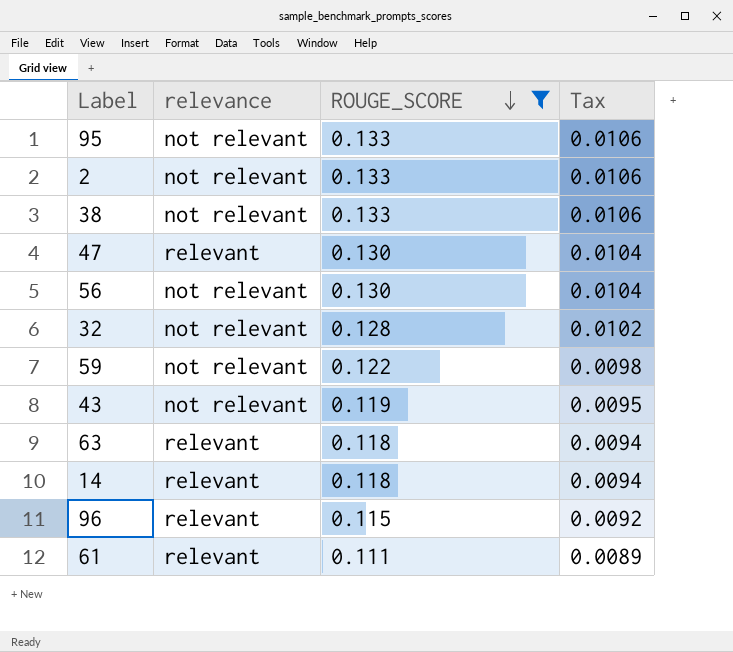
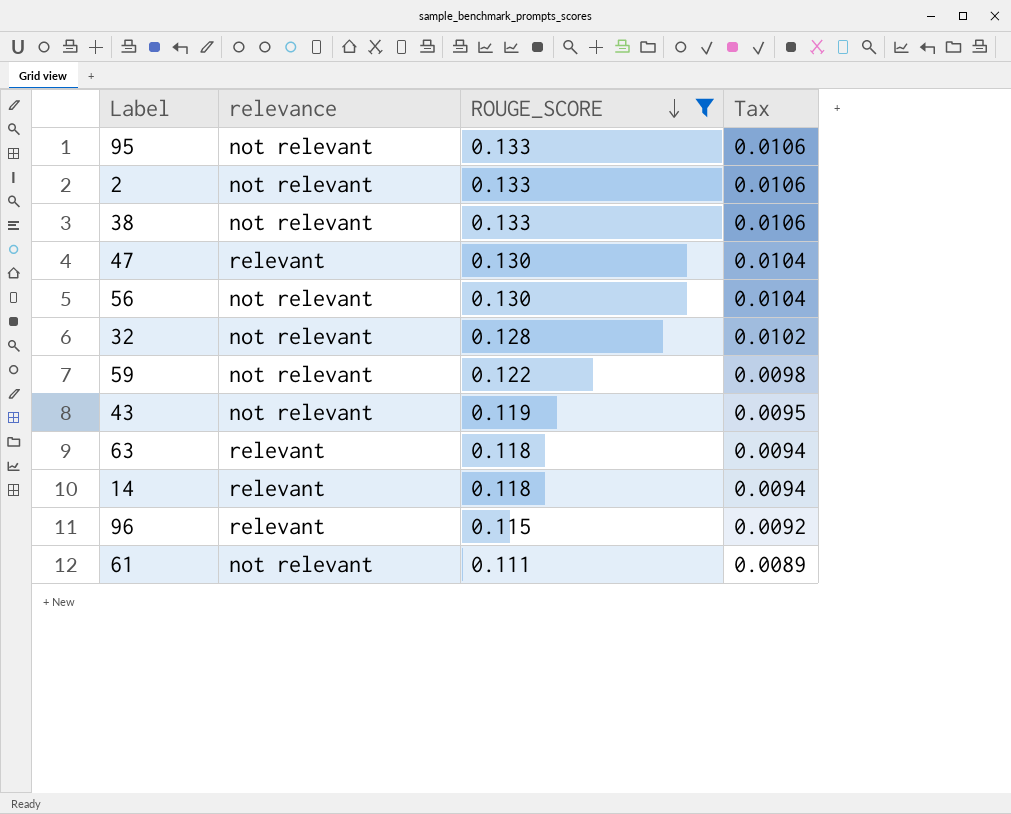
61 | relevance: relevant -> not relevant

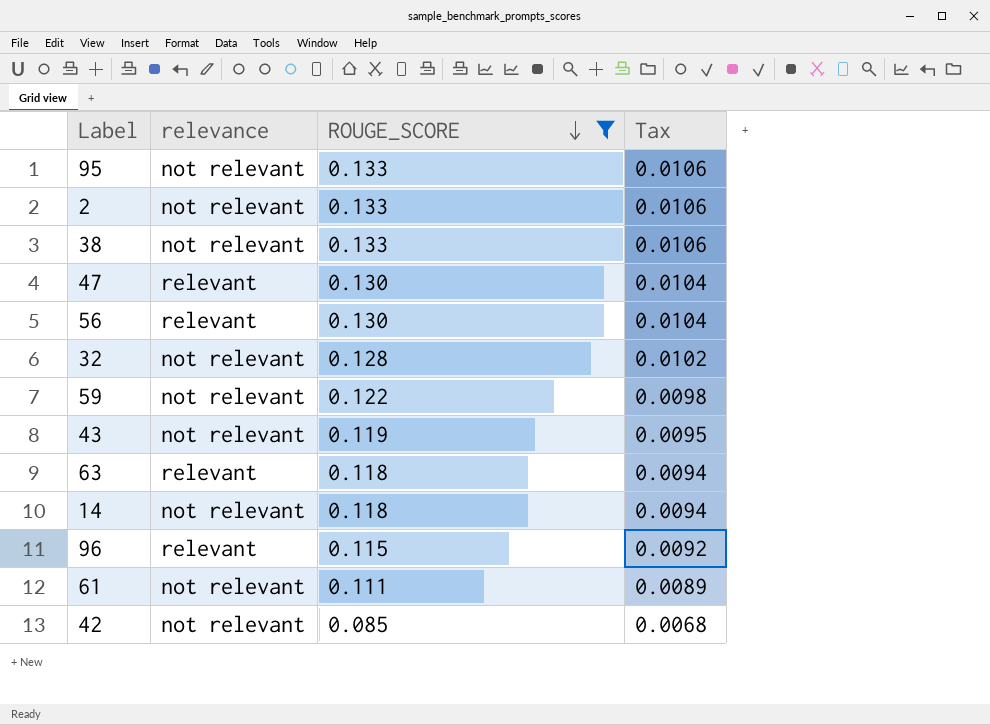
56 | relevance: not relevant -> relevant
14 | relevance: relevant -> not relevant
row 42: none -> not relevant | 0.085 | 0.0068

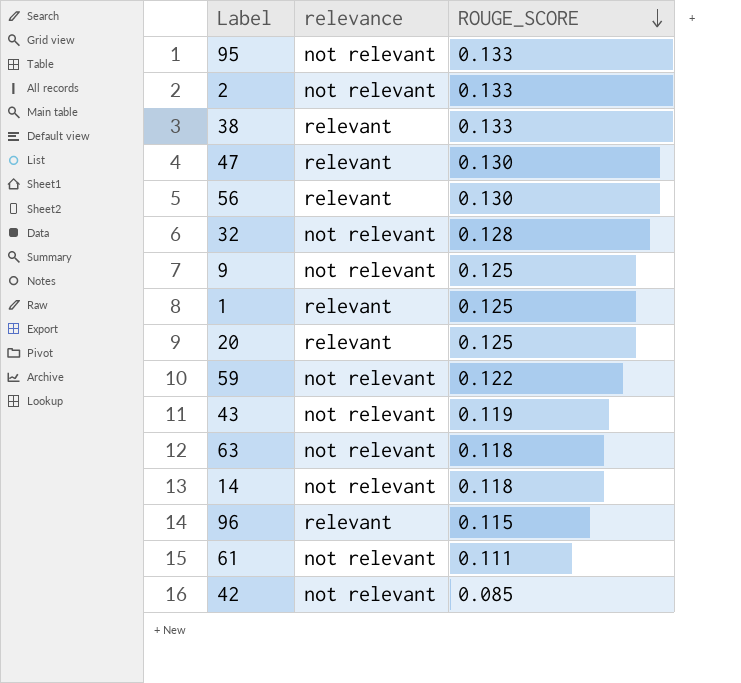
filter: ROUGE_SCORE != 0.125 -> none
column Tax | formula: [ROUGE_SCORE] * 0.08 -> none
38 | relevance: not relevant -> relevant
63 | relevance: relevant -> not relevant

